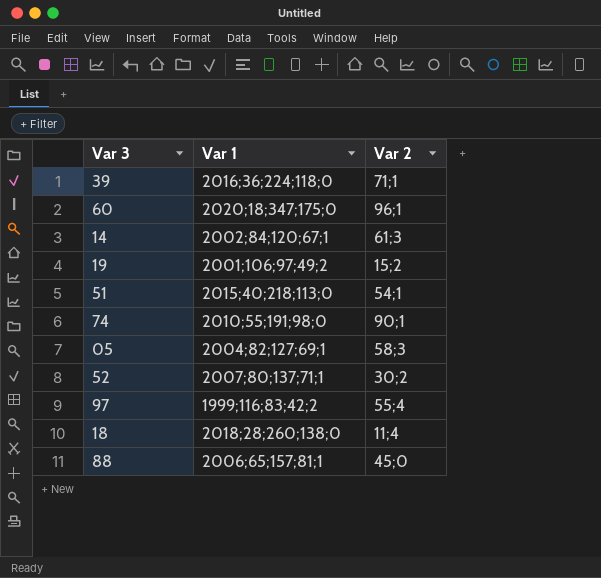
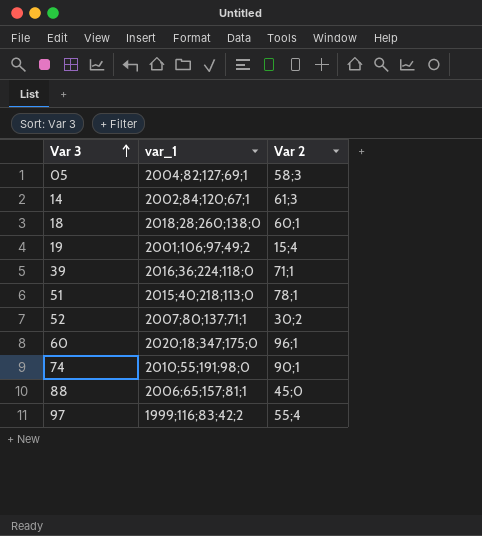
row order: none -> Var 3 ascending
column name: Var 1 -> var_1
18 | Var 2: 11;4 -> 60;1
19 | Var 2: 15;2 -> 15;4
51 | Var 2: 54;1 -> 78;1

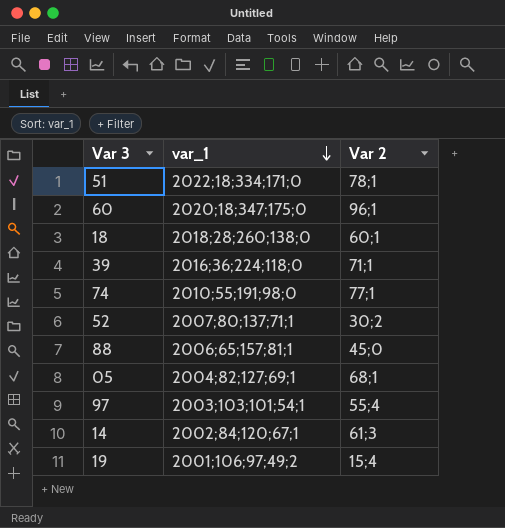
row order: Var 3 ascending -> var_1 descending
51 | var_1: 2015;40;218;113;0 -> 2022;18;334;171;0
74 | Var 2: 90;1 -> 77;1
05 | Var 2: 58;3 -> 68;1
97 | var_1: 1999;116;83;42;2 -> 2003;103;101;54;1

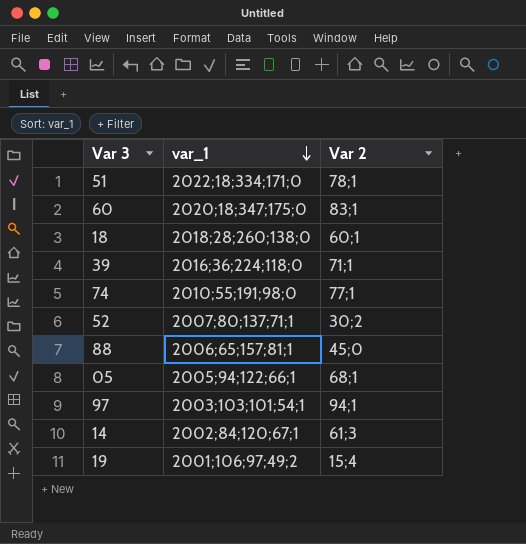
60 | Var 2: 96;1 -> 83;1
05 | var_1: 2004;82;127;69;1 -> 2005;94;122;66;1
97 | Var 2: 55;4 -> 94;1

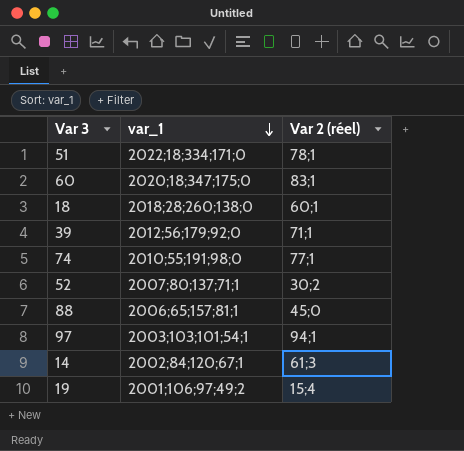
column name: Var 2 -> Var 2 (réel)
row 05: 2005;94;122;66;1 | 68;1 -> none
39 | var_1: 2016;36;224;118;0 -> 2012;56;179;92;0

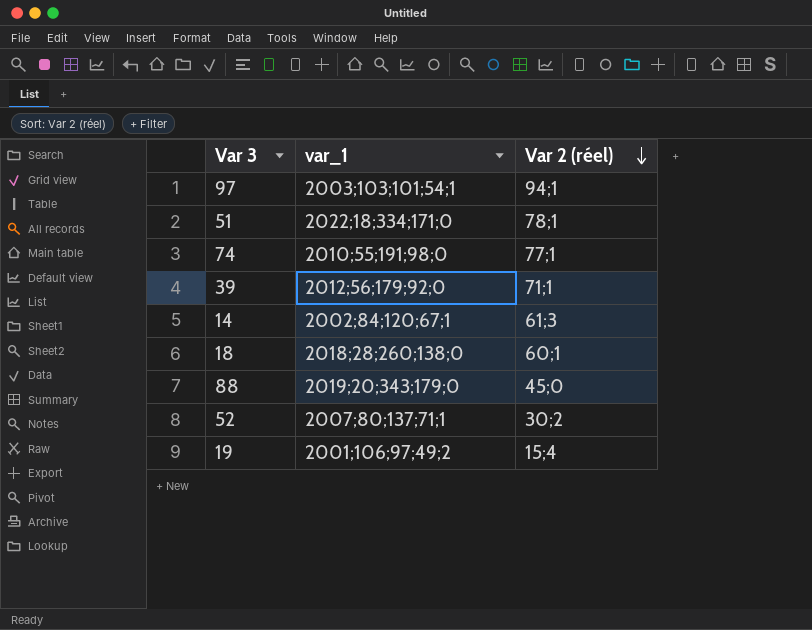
row order: var_1 descending -> Var 2 (réel) descending
row 60: 2020;18;347;175;0 | 83;1 -> none
88 | var_1: 2006;65;157;81;1 -> 2019;20;343;179;0

